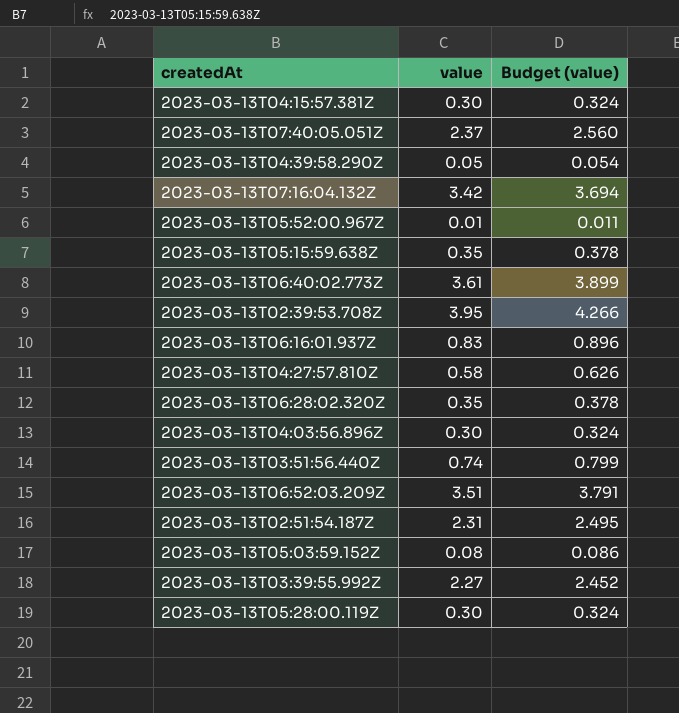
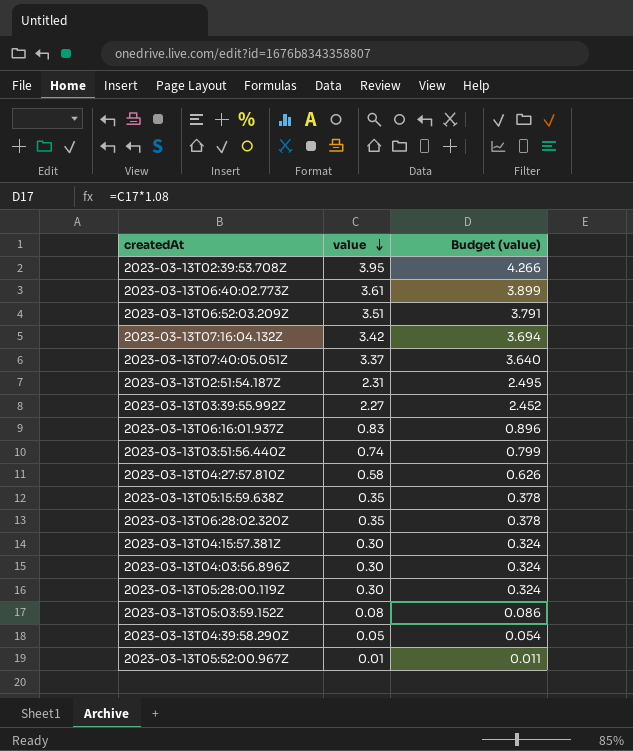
row order: none -> value descending
2023-03-13T07:40:05.051Z | value: 2.37 -> 3.37
2023-03-13T07:40:05.051Z | Budget (value): 2.560 -> 3.640

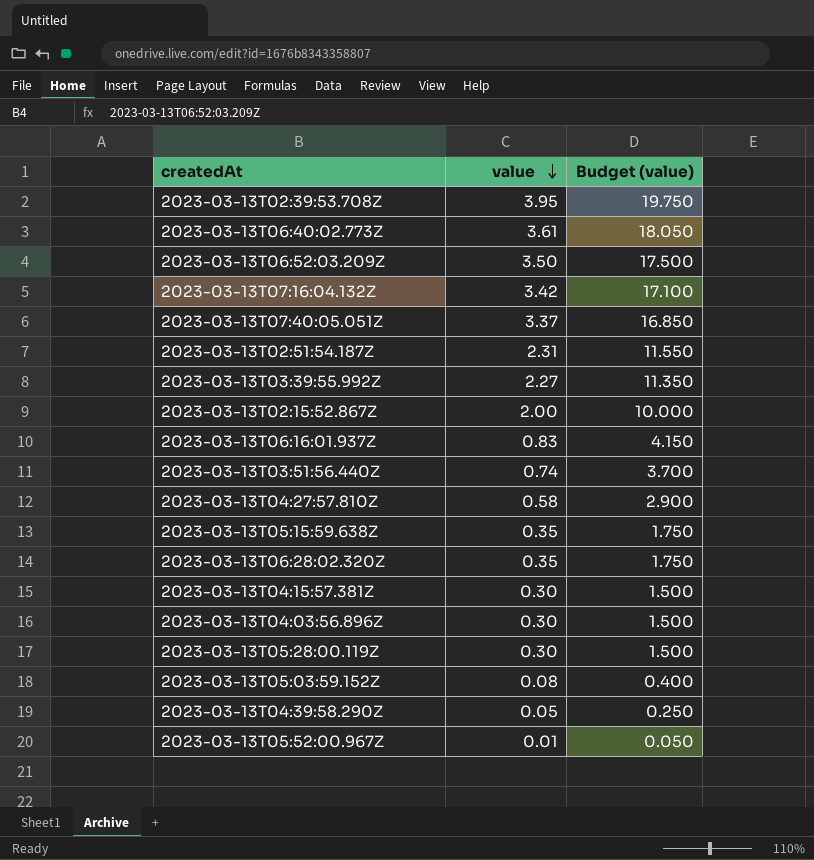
column Budget (value) | formula: [value] * 1.08 -> [value] * 5
2023-03-13T06:52:03.209Z | value: 3.51 -> 3.50
row 2023-03-13T02:15:52.867Z: none -> 2.00 | 10.000

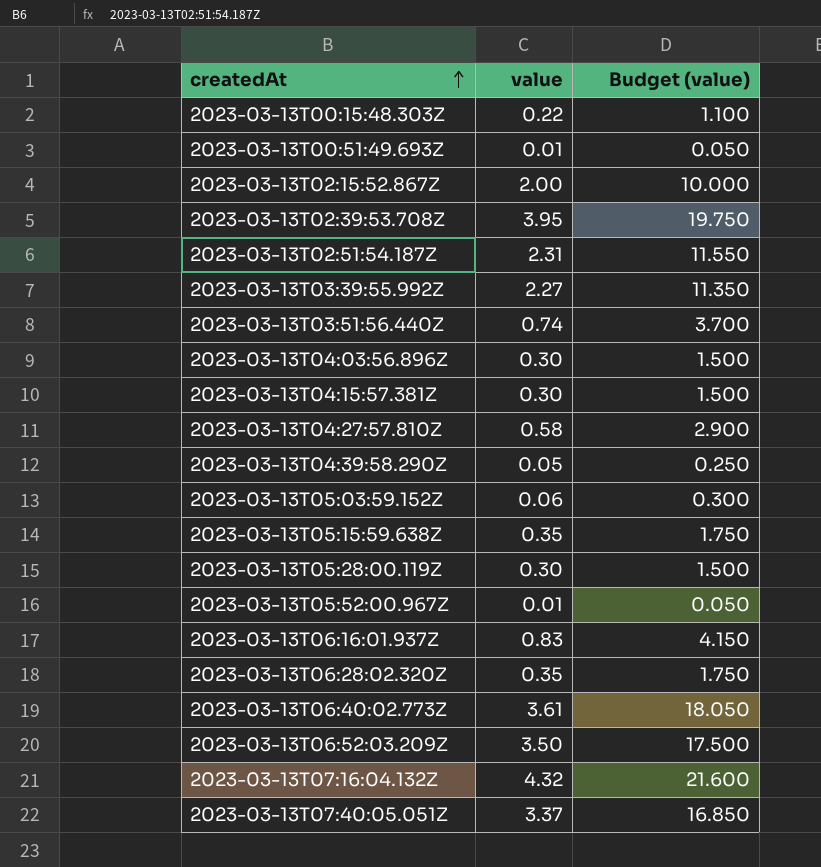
row order: value descending -> createdAt ascending
row 2023-03-13T00:15:48.303Z: none -> 0.22 | 1.100
row 2023-03-13T00:51:49.693Z: none -> 0.01 | 0.050
2023-03-13T05:03:59.152Z | value: 0.08 -> 0.06
2023-03-13T05:03:59.152Z | Budget (value): 0.400 -> 0.300
2023-03-13T07:16:04.132Z | value: 3.42 -> 4.32
2023-03-13T07:16:04.132Z | Budget (value): 17.100 -> 21.600

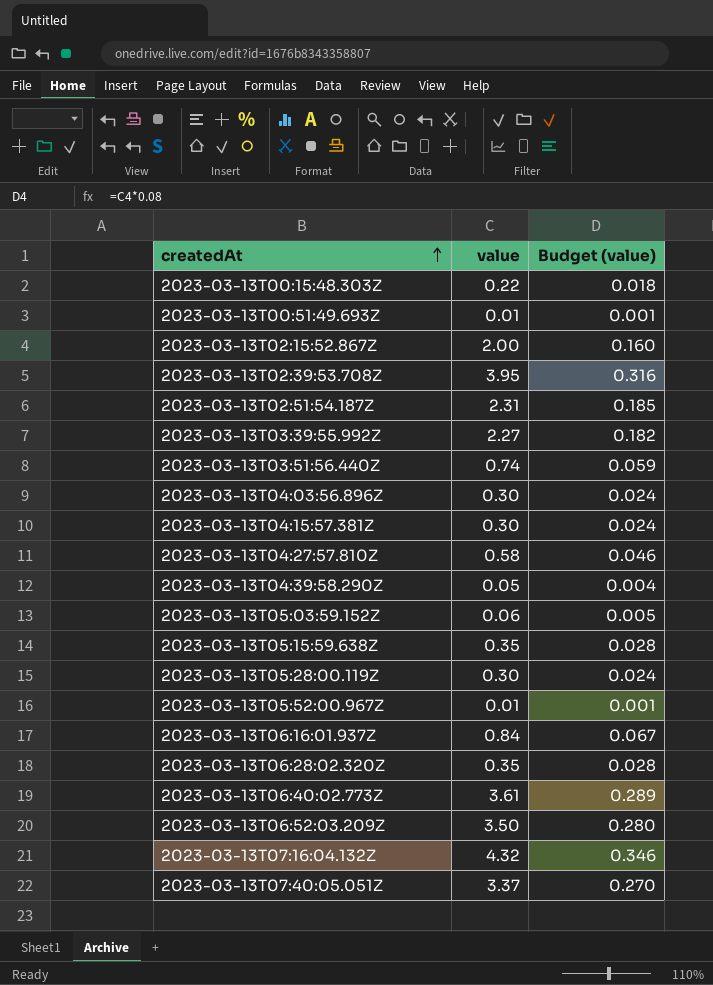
column Budget (value) | formula: [value] * 5 -> [value] * 0.08
2023-03-13T06:16:01.937Z | value: 0.83 -> 0.84

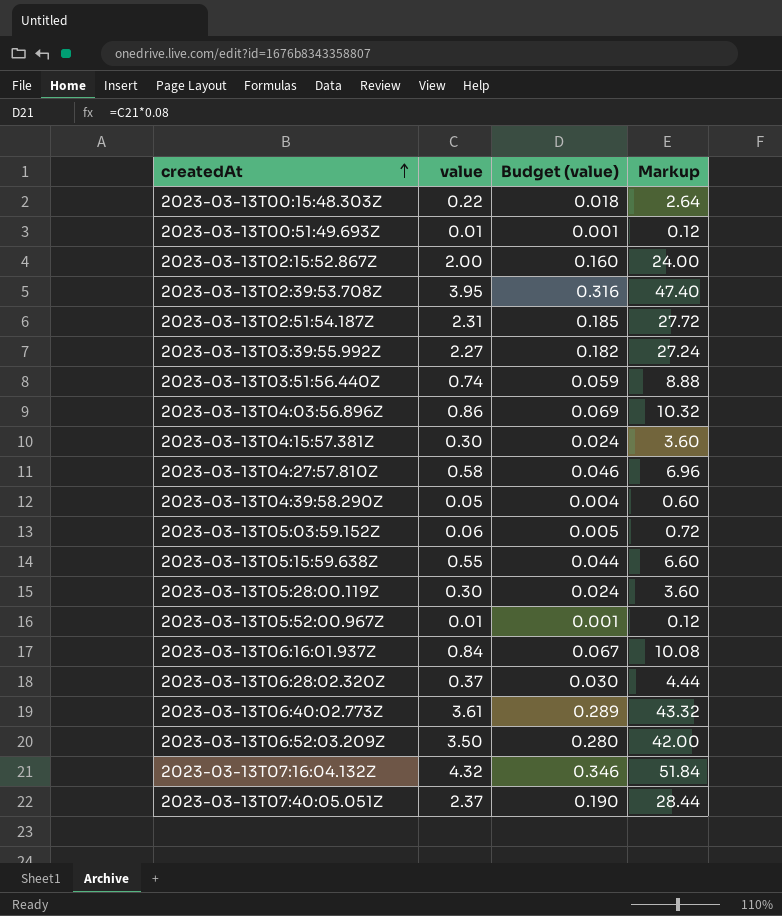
column Markup | formula: none -> [value] * 12
2023-03-13T04:03:56.896Z | value: 0.30 -> 0.86
2023-03-13T04:03:56.896Z | Budget (value): 0.024 -> 0.069
2023-03-13T05:15:59.638Z | value: 0.35 -> 0.55
2023-03-13T05:15:59.638Z | Budget (value): 0.028 -> 0.044
2023-03-13T06:28:02.320Z | value: 0.35 -> 0.37
2023-03-13T06:28:02.320Z | Budget (value): 0.028 -> 0.030
2023-03-13T07:40:05.051Z | value: 3.37 -> 2.37
2023-03-13T07:40:05.051Z | Budget (value): 0.270 -> 0.190

